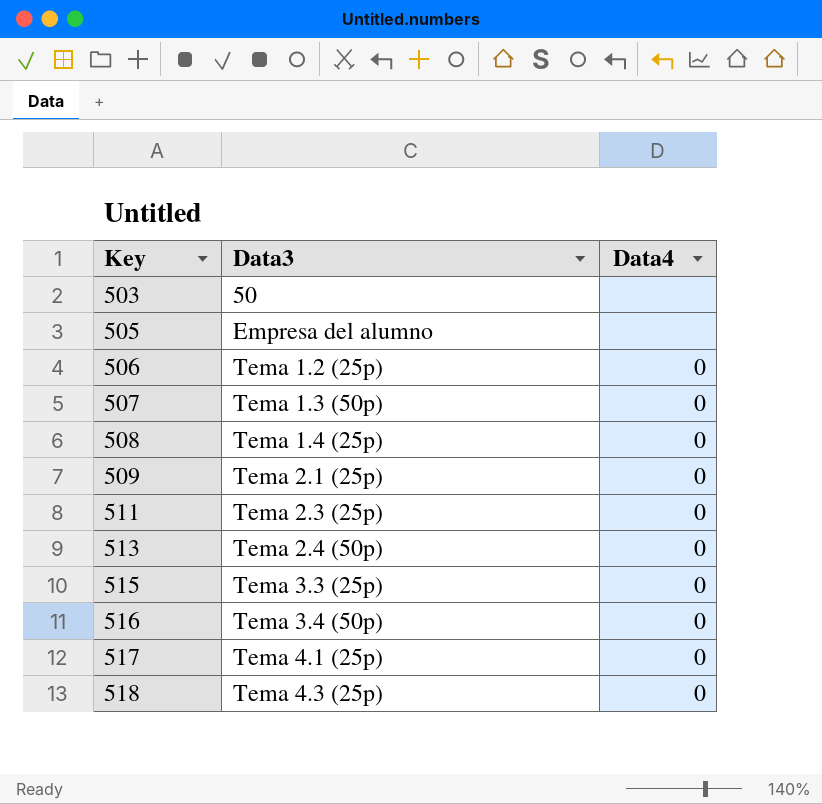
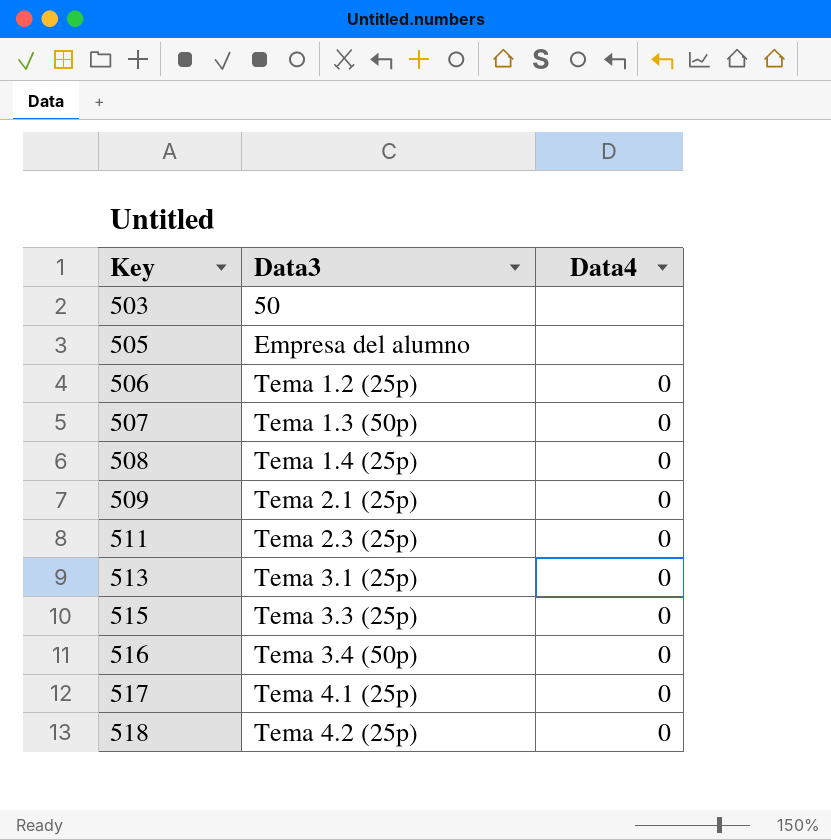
513 | Data3: Tema 2.4 (50p) -> Tema 3.1 (25p)
518 | Data3: Tema 4.3 (25p) -> Tema 4.2 (25p)

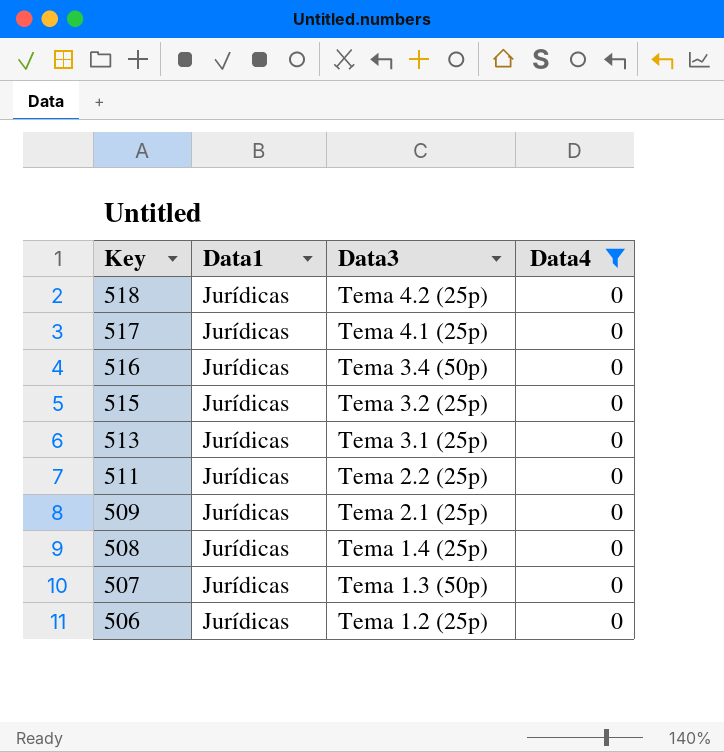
filter: none -> Data4 = 0
row order: Key ascending -> Key descending
column Data1 | position: none -> 2
515 | Data3: Tema 3.3 (25p) -> Tema 3.2 (25p)
511 | Data3: Tema 2.3 (25p) -> Tema 2.2 (25p)

